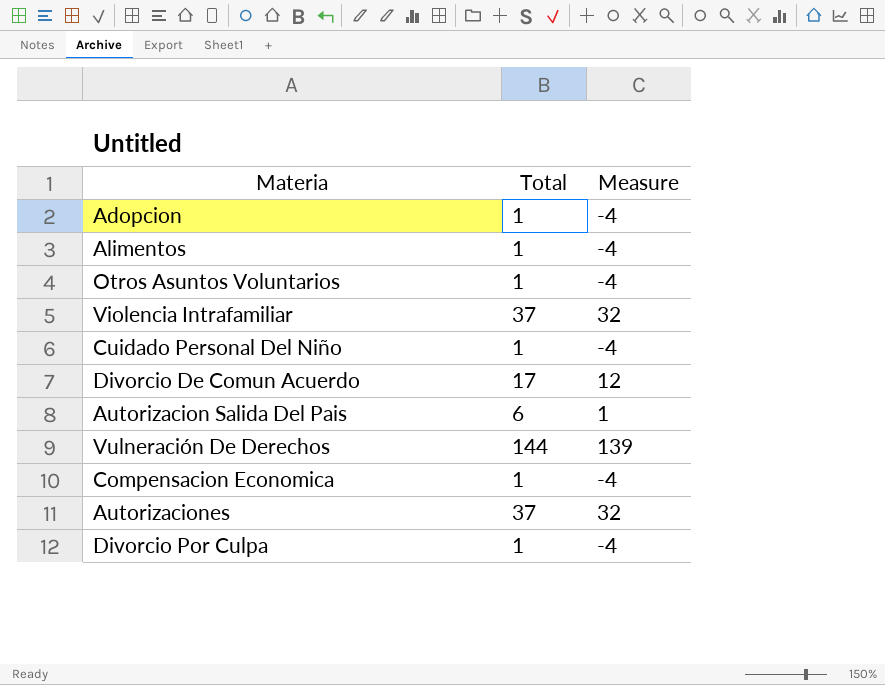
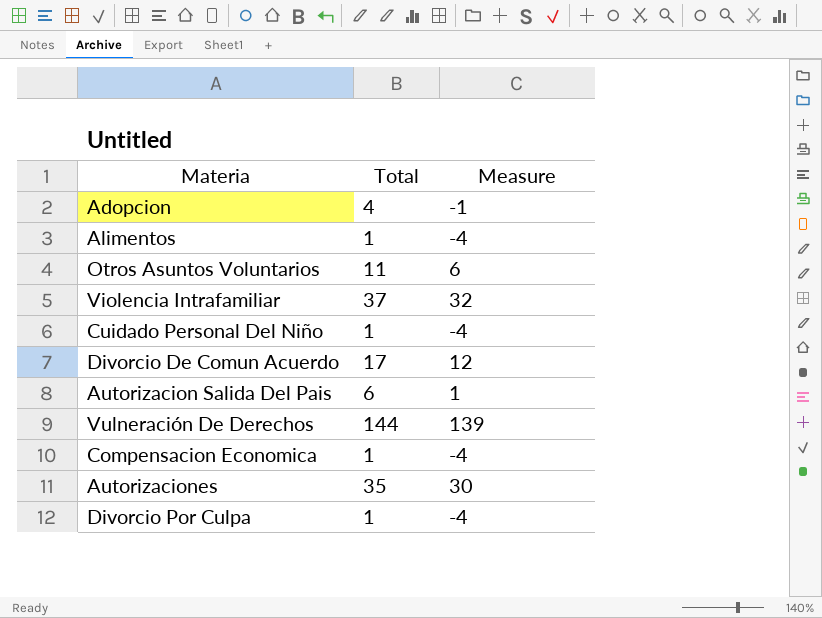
Adopcion | Total: 1 -> 4
Adopcion | Measure: -4 -> -1
Otros Asuntos Voluntarios | Total: 1 -> 11
Otros Asuntos Voluntarios | Measure: -4 -> 6
Autorizaciones | Total: 37 -> 35
Autorizaciones | Measure: 32 -> 30

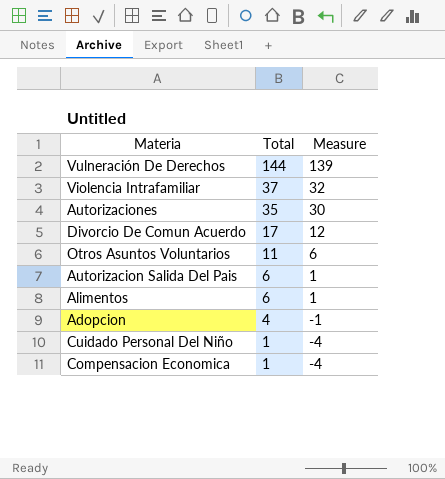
row order: none -> Total descending
row Divorcio Por Culpa: 1 | -4 -> none
Alimentos | Total: 1 -> 6
Alimentos | Measure: -4 -> 1

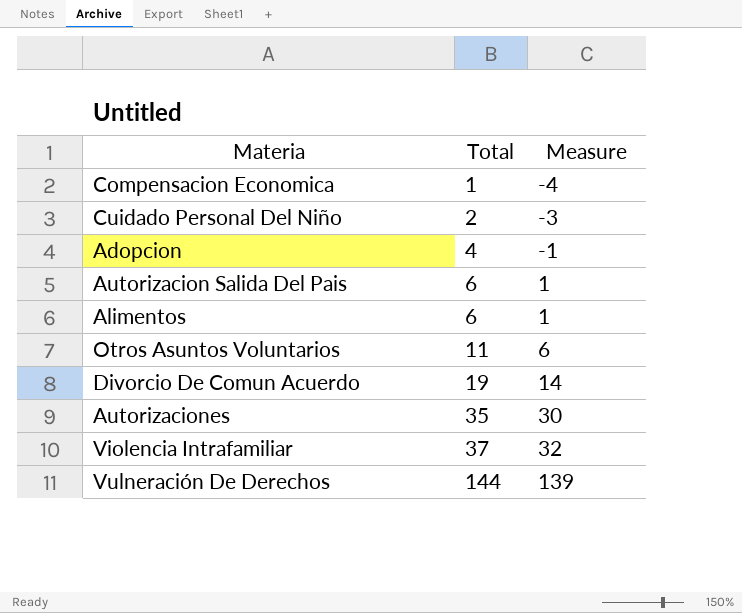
row order: Total descending -> Total ascending
Cuidado Personal Del Niño | Total: 1 -> 2
Cuidado Personal Del Niño | Measure: -4 -> -3
Divorcio De Comun Acuerdo | Total: 17 -> 19
Divorcio De Comun Acuerdo | Measure: 12 -> 14

